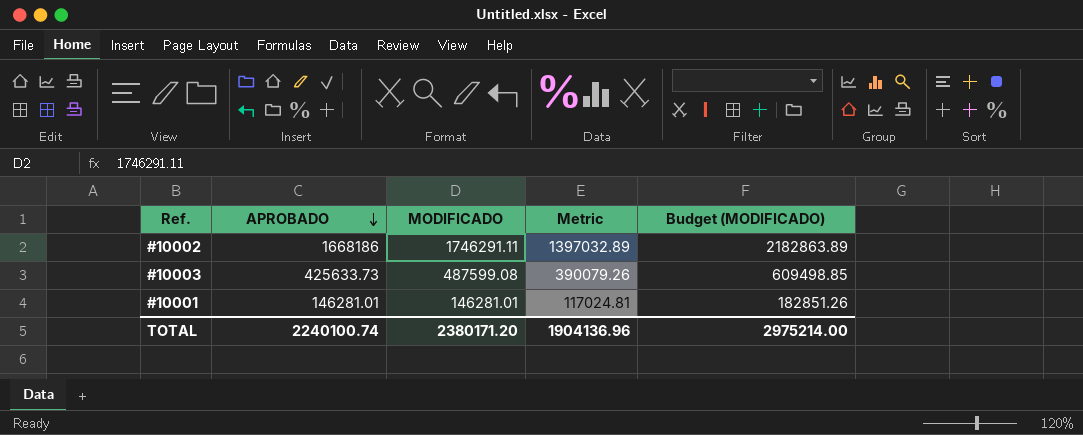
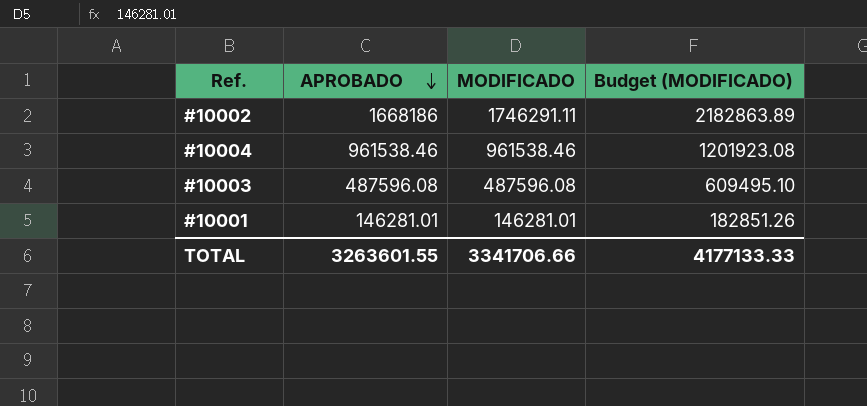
column Metric | formula: [MODIFICADO] * 0.8 -> none
row #10004: none -> 961538.46 | 961538.46 | 1201923.08
#10003 | APROBADO: 425633.73 -> 487596.08
#10003 | MODIFICADO: 487599.08 -> 487596.08
#10003 | Budget (MODIFICADO): 609498.85 -> 609495.10
TOTAL | APROBADO: 2240100.74 -> 3263601.55
TOTAL | MODIFICADO: 2380171.20 -> 3341706.66
TOTAL | Budget (MODIFICADO): 2975214.00 -> 4177133.33

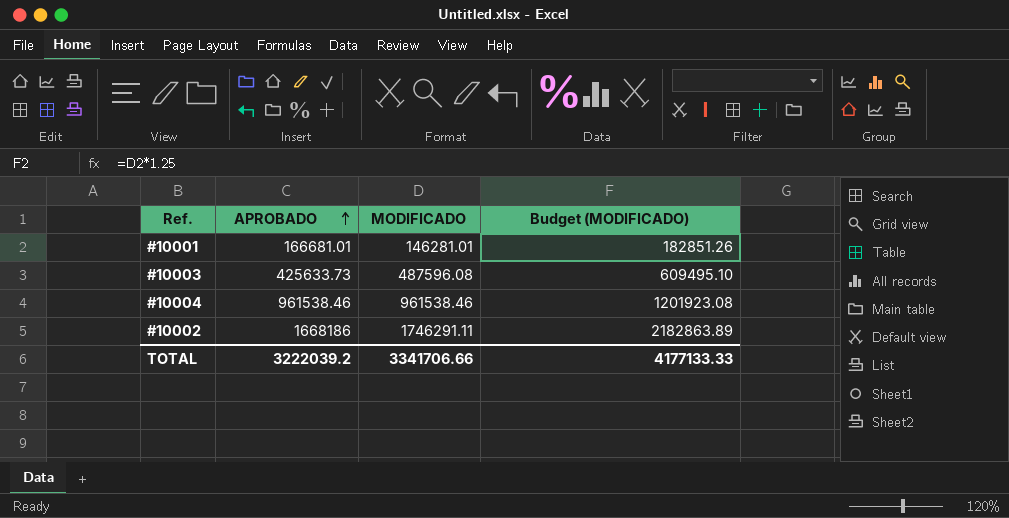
row order: APROBADO descending -> APROBADO ascending
#10001 | APROBADO: 146281.01 -> 166681.01
#10003 | APROBADO: 487596.08 -> 425633.73
TOTAL | APROBADO: 3263601.55 -> 3222039.2

